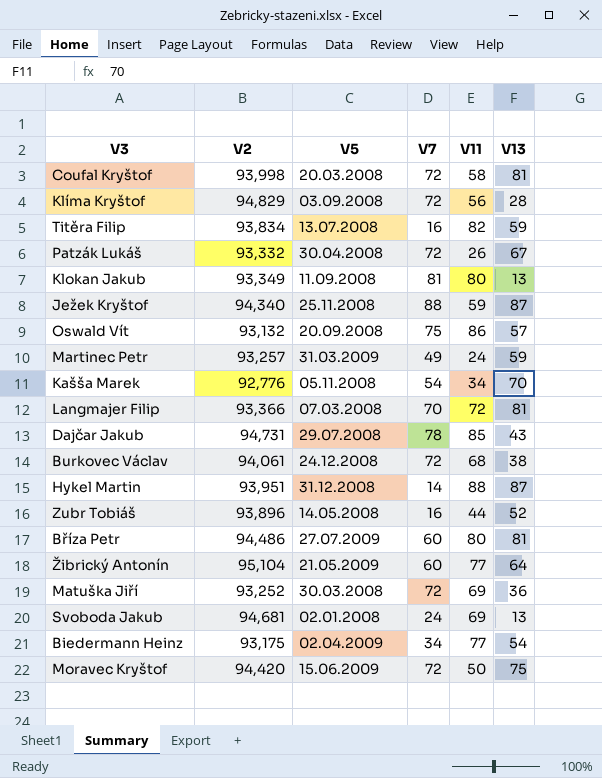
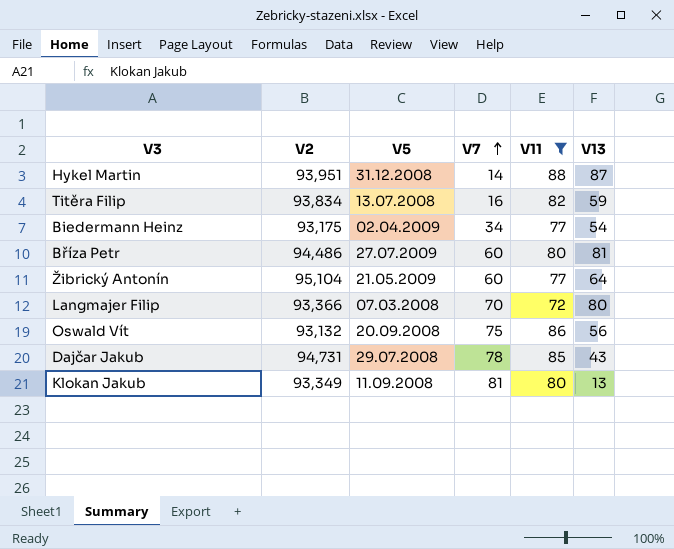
filter: none -> V11 >= 72
row order: none -> V7 ascending
Langmajer Filip | V13: 81 -> 80
Oswald Vít | V13: 57 -> 56

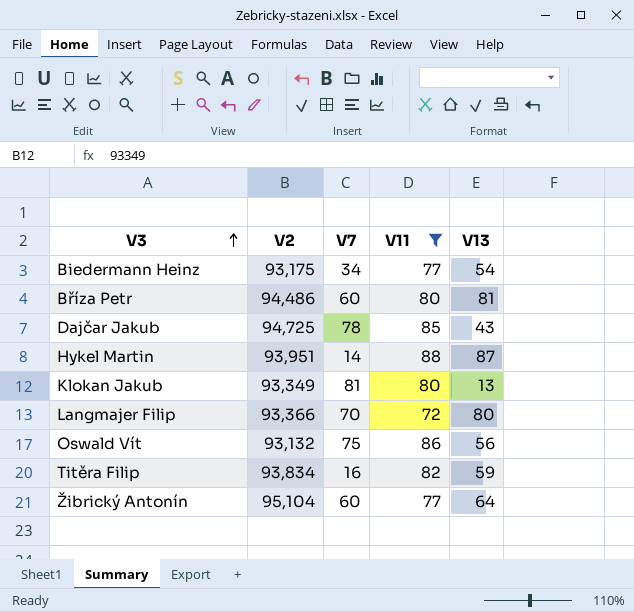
row order: V7 ascending -> V3 ascending
column V5 | position: 3 -> none
Dajčar Jakub | V2: 94,731 -> 94,725

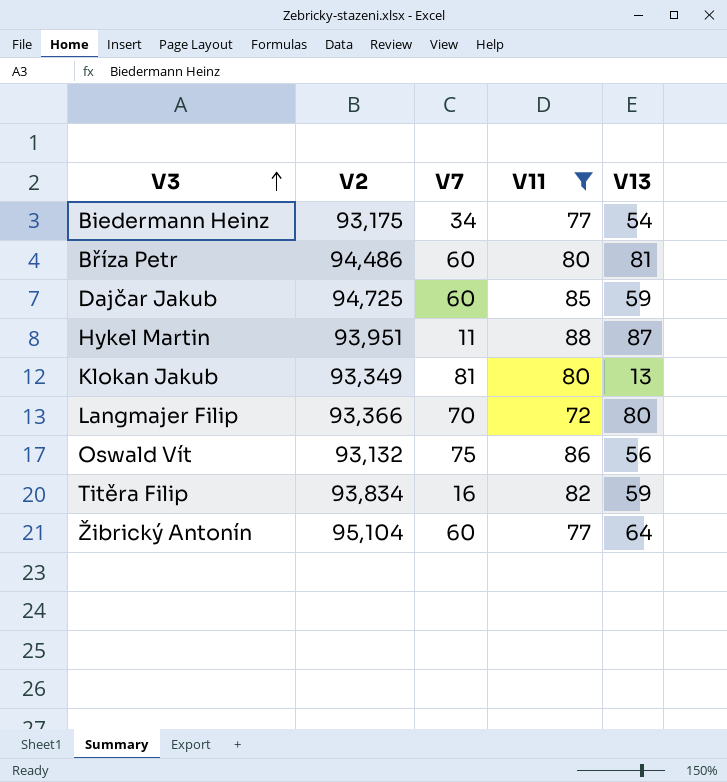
Dajčar Jakub | V7: 78 -> 60
Dajčar Jakub | V13: 43 -> 59
Hykel Martin | V7: 14 -> 11

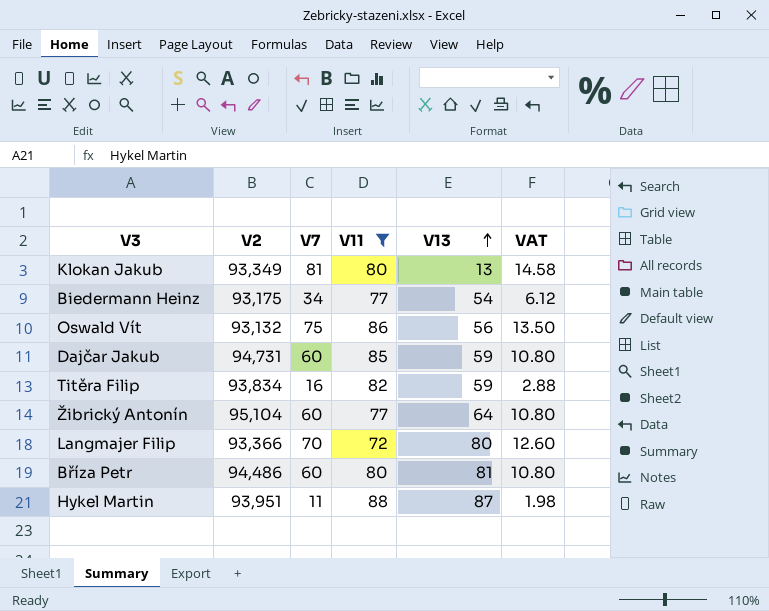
row order: V3 ascending -> V13 ascending
column VAT | formula: none -> [V7] * 0.18
Dajčar Jakub | V2: 94,725 -> 94,731

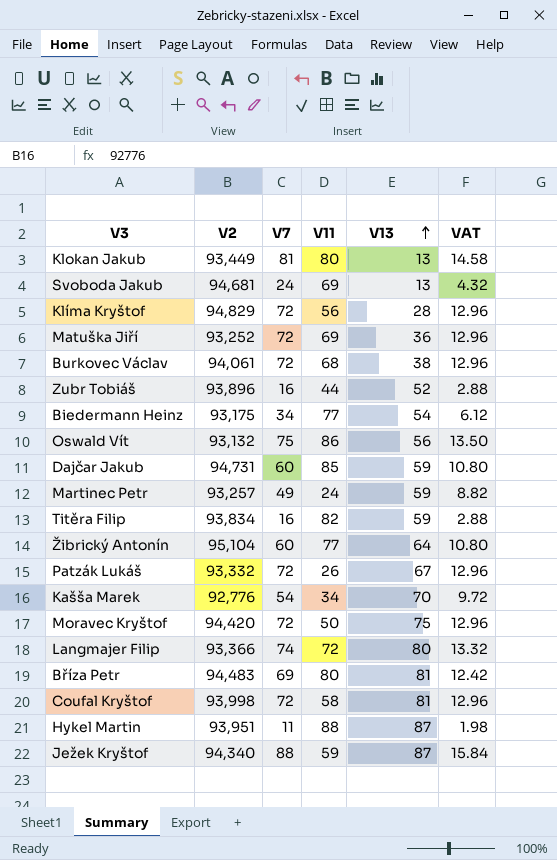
filter: V11 >= 72 -> none
Klokan Jakub | V2: 93,349 -> 93,449
Langmajer Filip | V7: 70 -> 74
Langmajer Filip | VAT: 12.60 -> 13.32
Bříza Petr | V2: 94,486 -> 94,483
Bříza Petr | V7: 60 -> 69
Bříza Petr | VAT: 10.80 -> 12.42

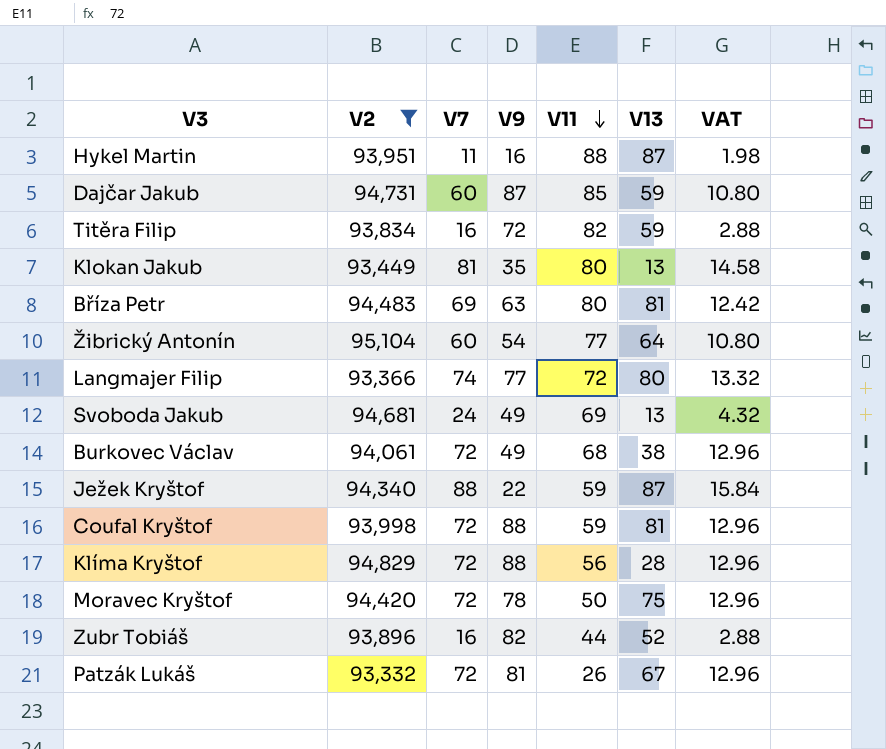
filter: none -> V2 >= 93,332
row order: V13 ascending -> V11 descending
column V9 | position: none -> 4
Coufal Kryštof | V11: 58 -> 59

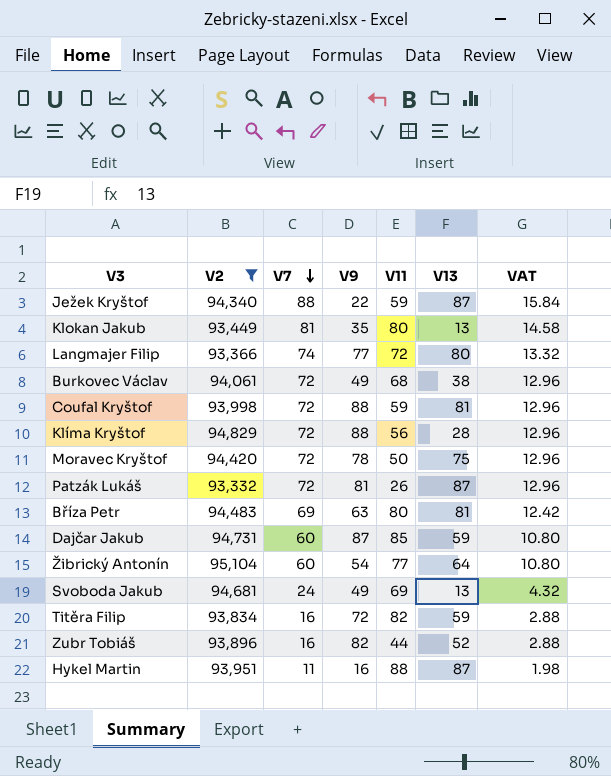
row order: V11 descending -> V7 descending
Patzák Lukáš | V13: 67 -> 87

